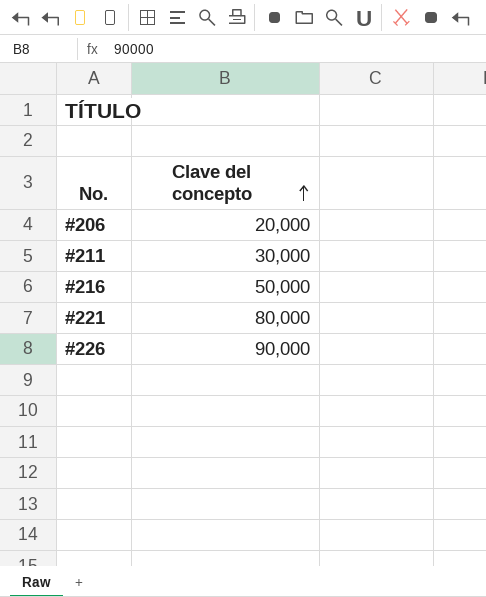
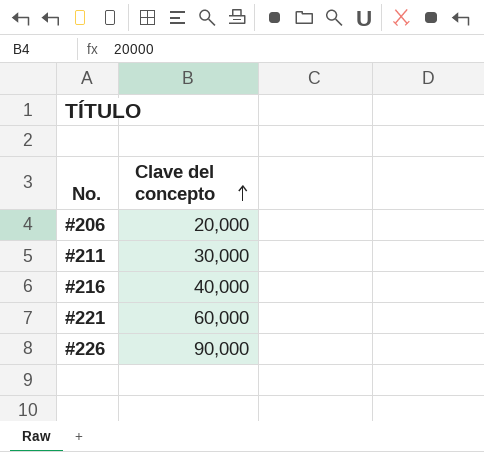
#216 | Clave del concepto: 50,000 -> 40,000
#221 | Clave del concepto: 80,000 -> 60,000

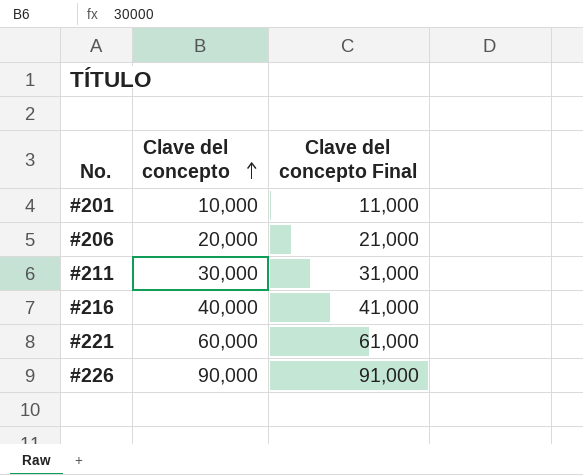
column Clave del concepto Final | formula: none -> [Clave del concepto] + 1000
row #201: none -> 10,000 | 11,000

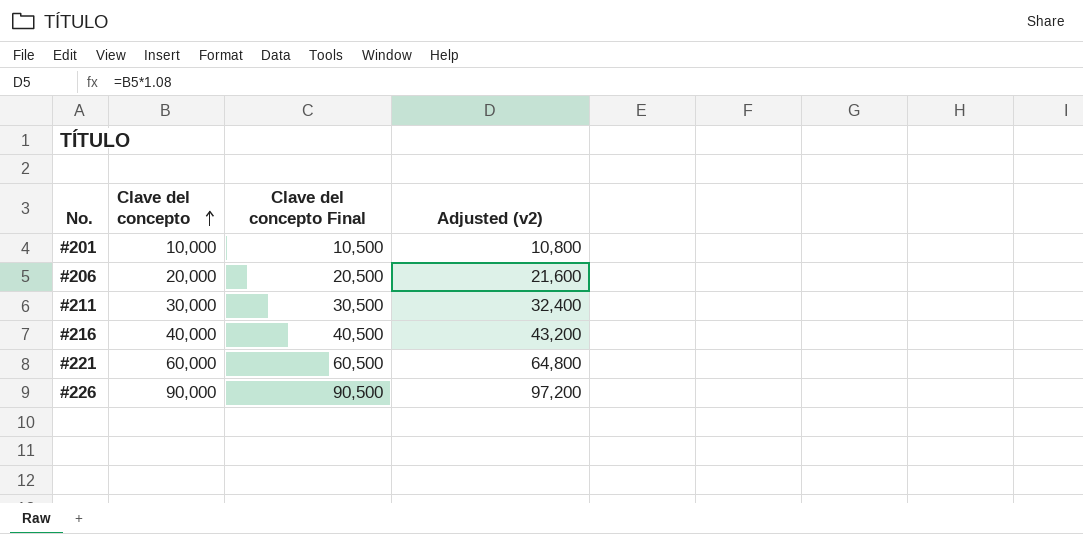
column Clave del concepto Final | formula: [Clave del concepto] + 1000 -> [Clave del concepto] + 500
column Adjusted (v2) | formula: none -> [Clave del concepto] * 1.08

